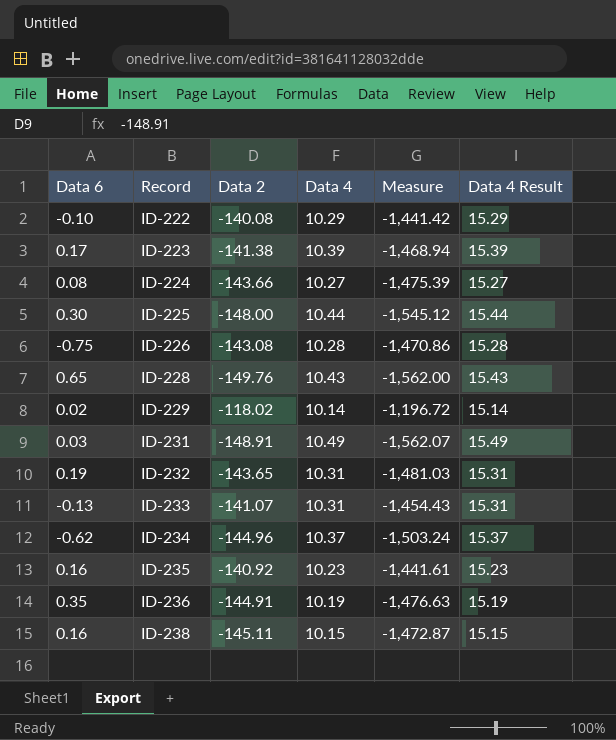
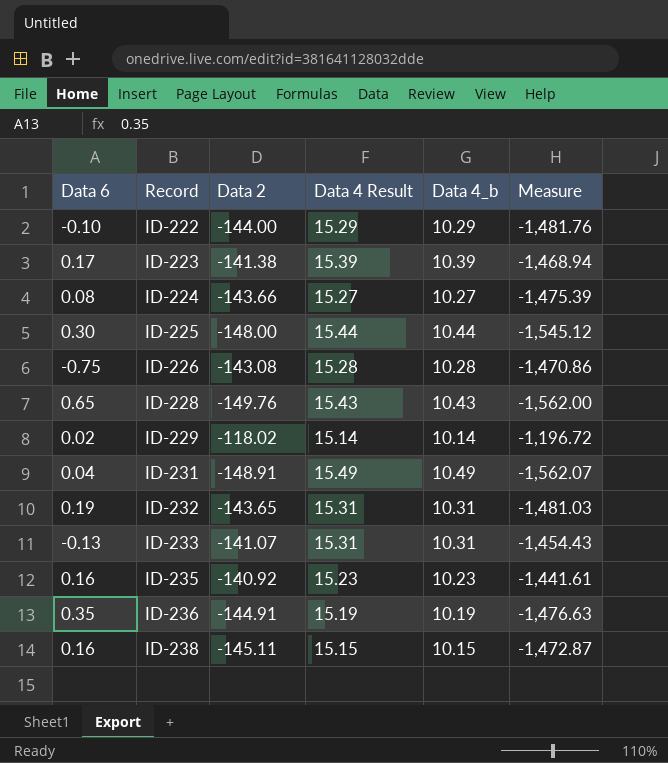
column Data 4 Result | position: 6 -> 4
column name: Data 4 -> Data 4_b
row ID-234: -0.62 | -144.96 | 10.37 | -1,503.24 | 15.37 -> none
ID-222 | Data 2: -140.08 -> -144.00
ID-222 | Measure: -1,441.42 -> -1,481.76
ID-231 | Data 6: 0.03 -> 0.04

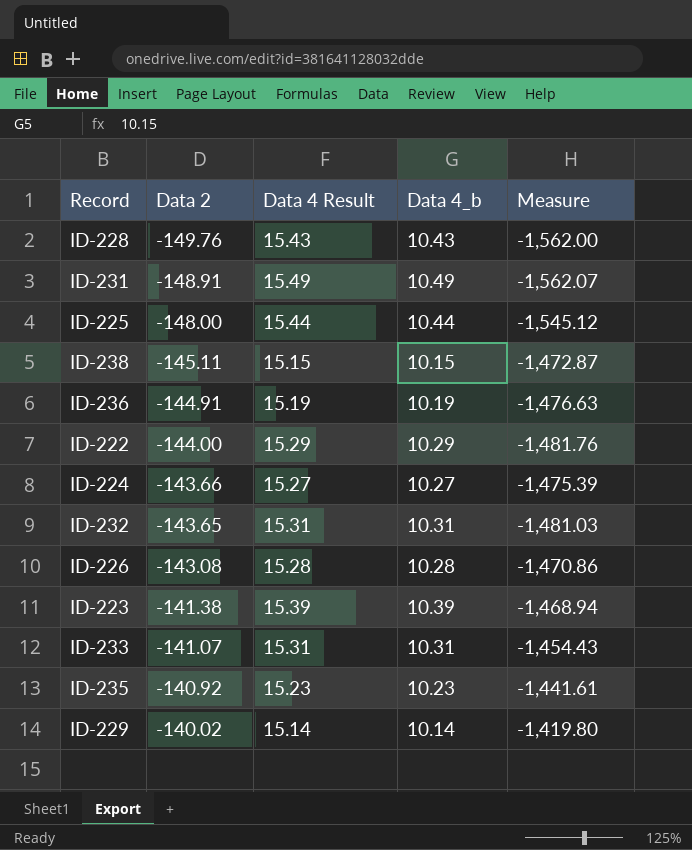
row order: Record ascending -> Data 2 ascending
column Data 6 | position: 1 -> none
ID-229 | Data 2: -118.02 -> -140.02
ID-229 | Measure: -1,196.72 -> -1,419.80

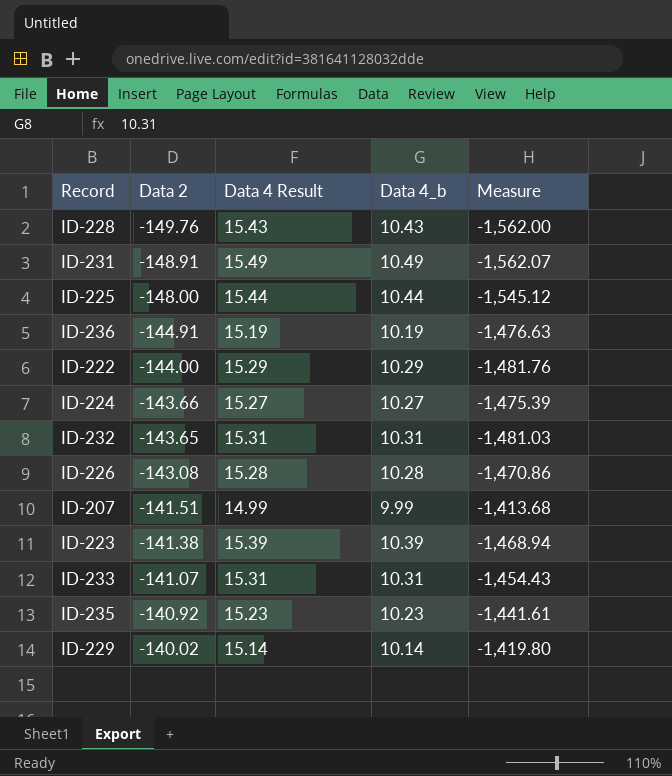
row ID-238: -145.11 | 15.15 | 10.15 | -1,472.87 -> none
row ID-207: none -> -141.51 | 14.99 | 9.99 | -1,413.68

